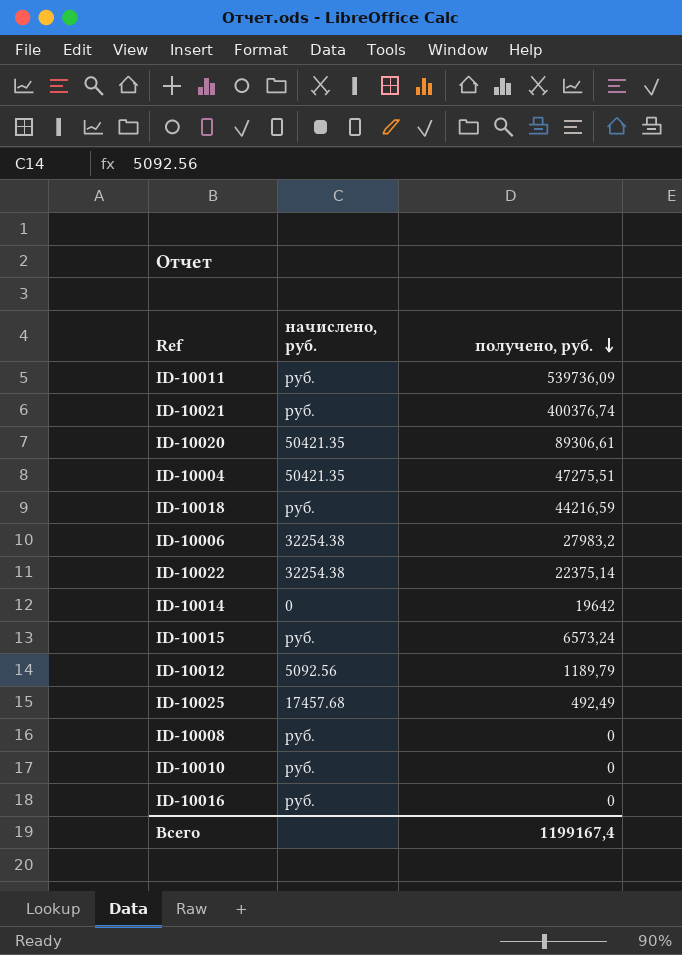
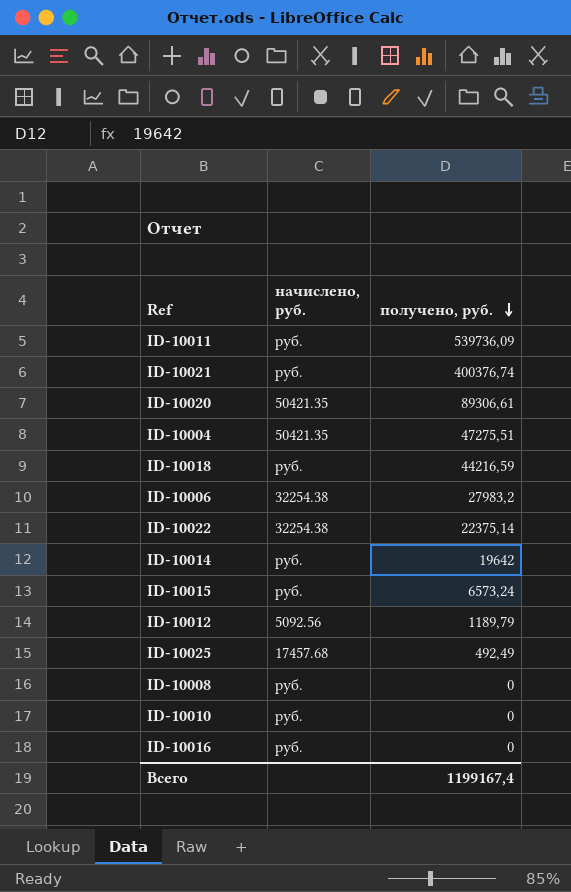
ID-10014 | начислено, руб.: 0 -> руб.

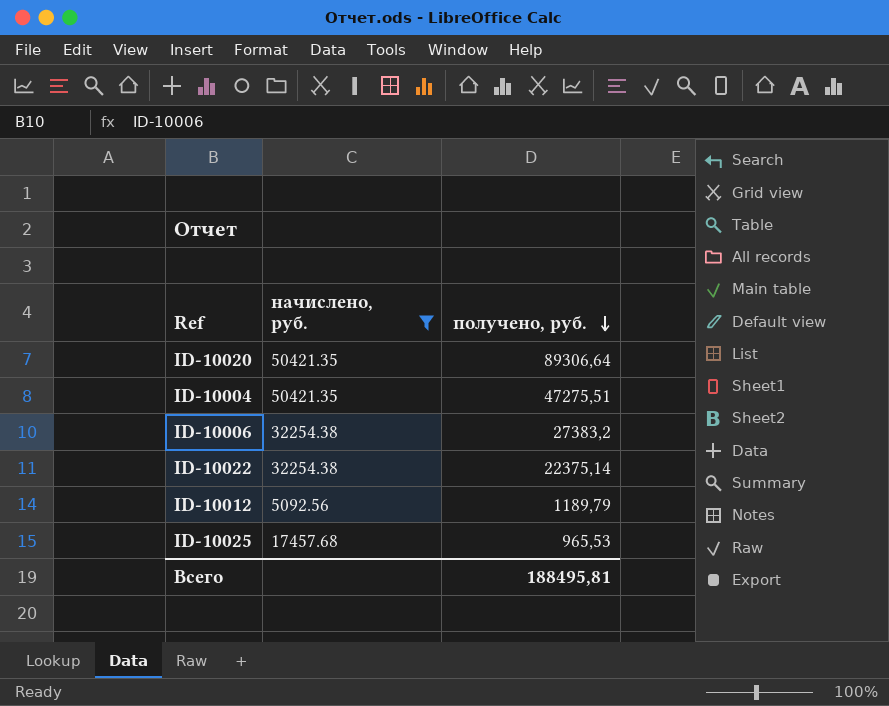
filter: none -> начислено, руб. != руб.
ID-10020 | получено, руб.: 89306,61 -> 89306,64
ID-10006 | получено, руб.: 27983,2 -> 27383,2
ID-10025 | получено, руб.: 492,49 -> 965,53
Всего | получено, руб.: 1199167,4 -> 188495,81

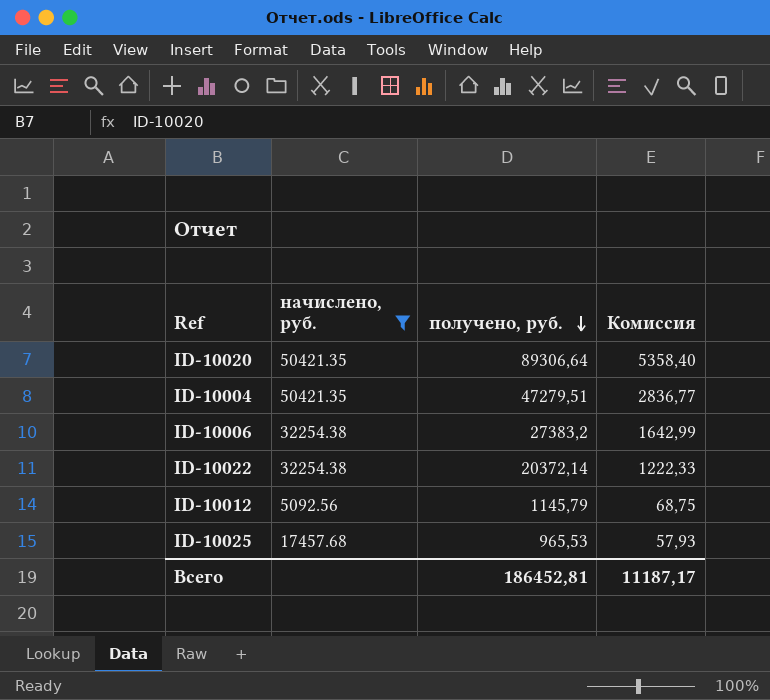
column Комиссия | formula: none -> [получено, руб.] * 0,06
ID-10004 | получено, руб.: 47275,51 -> 47279,51
ID-10022 | получено, руб.: 22375,14 -> 20372,14
ID-10012 | получено, руб.: 1189,79 -> 1145,79
Всего | получено, руб.: 188495,81 -> 186452,81

